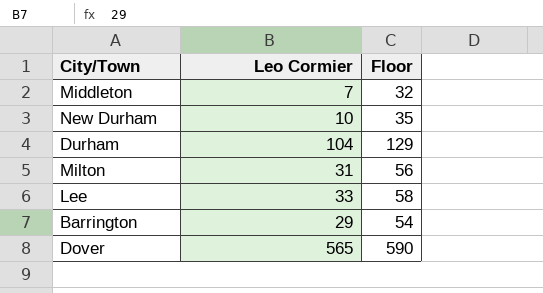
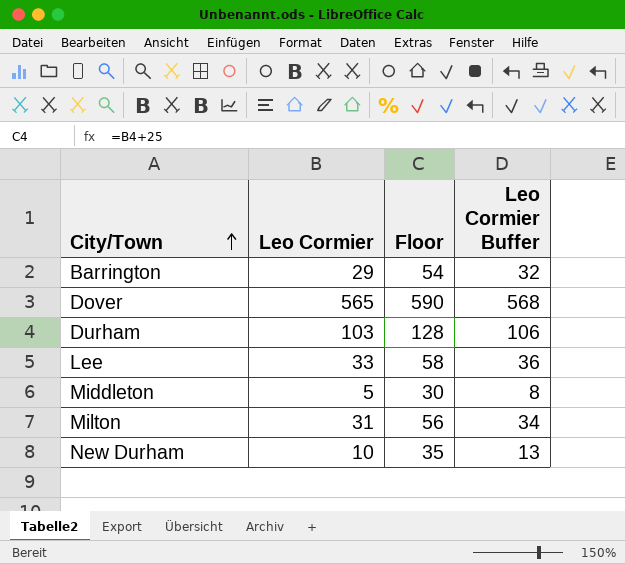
row order: none -> City/Town ascending
column Leo Cormier Buffer | formula: none -> [Leo Cormier] + 3
Durham | Leo Cormier: 104 -> 103
Durham | Floor: 129 -> 128
Middleton | Leo Cormier: 7 -> 5
Middleton | Floor: 32 -> 30

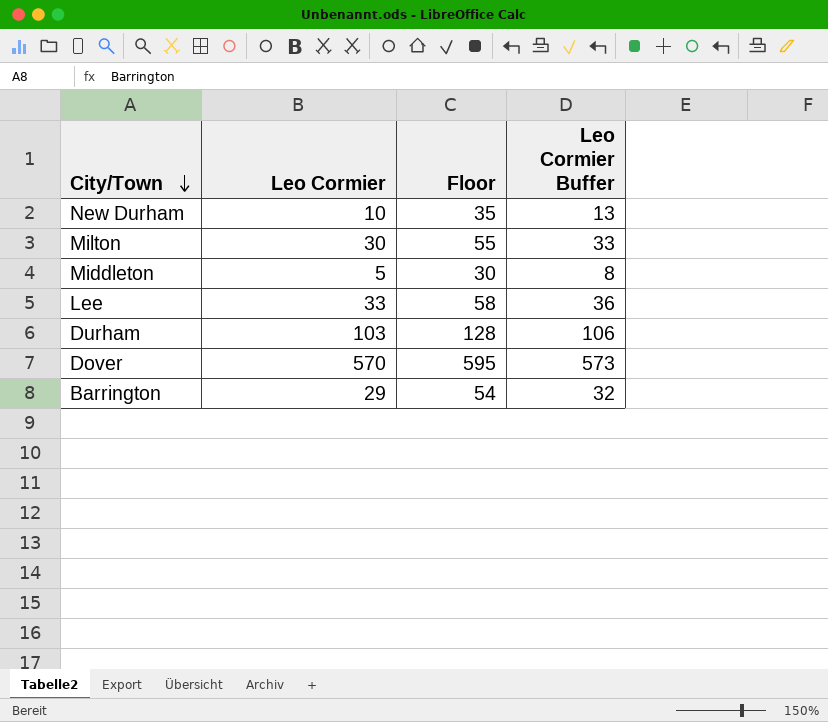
row order: City/Town ascending -> City/Town descending
Milton | Leo Cormier: 31 -> 30
Milton | Floor: 56 -> 55
Milton | Leo Cormier Buffer: 34 -> 33
Dover | Leo Cormier: 565 -> 570
Dover | Floor: 590 -> 595
Dover | Leo Cormier Buffer: 568 -> 573

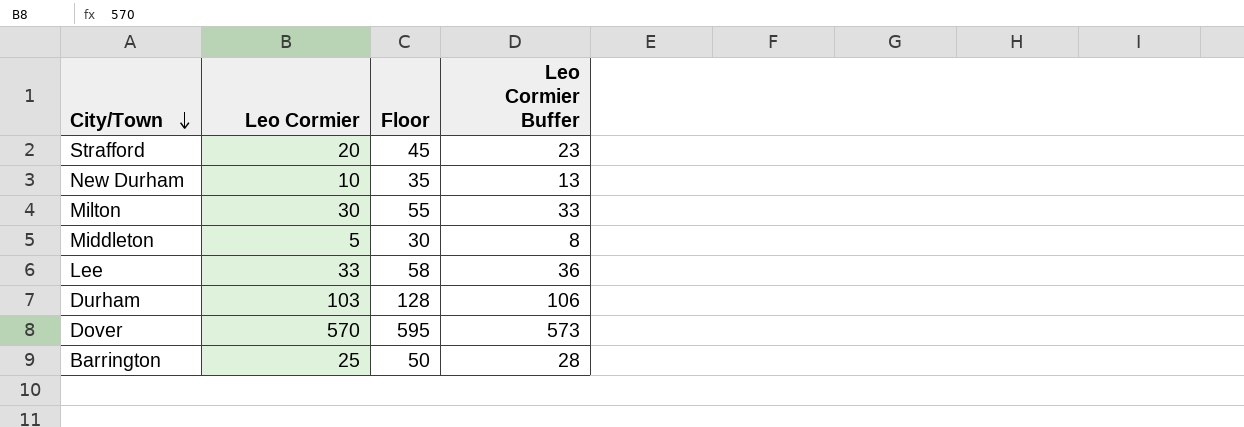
row Strafford: none -> 20 | 45 | 23
Barrington | Leo Cormier: 29 -> 25
Barrington | Floor: 54 -> 50
Barrington | Leo Cormier Buffer: 32 -> 28

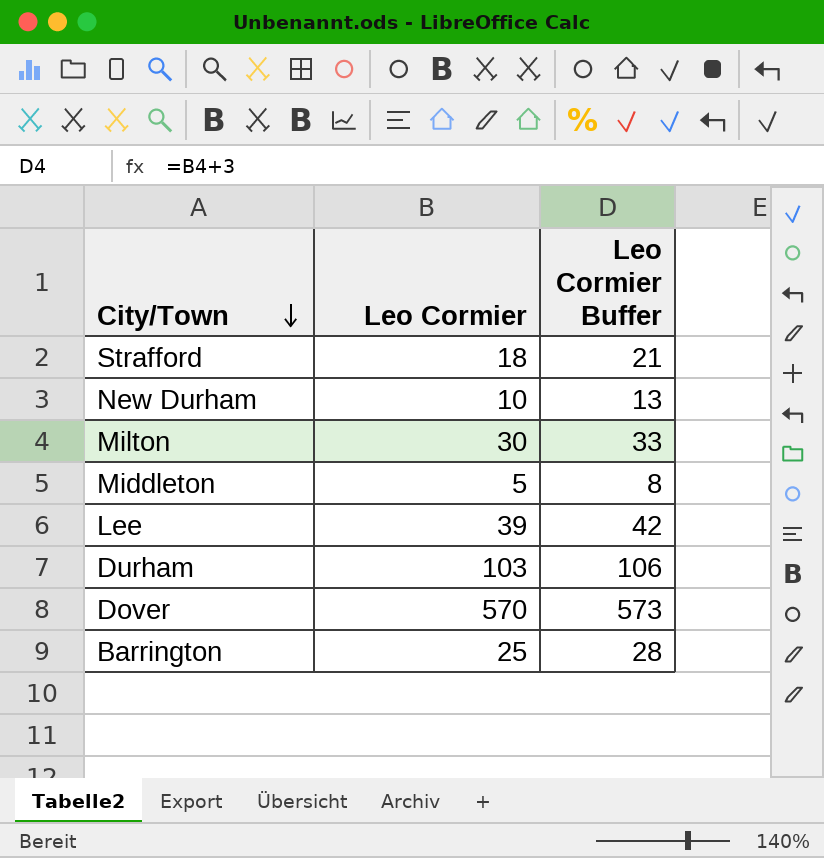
column Floor | formula: [Leo Cormier] + 25 -> none
Strafford | Leo Cormier: 20 -> 18
Strafford | Leo Cormier Buffer: 23 -> 21
Lee | Leo Cormier: 33 -> 39
Lee | Leo Cormier Buffer: 36 -> 42

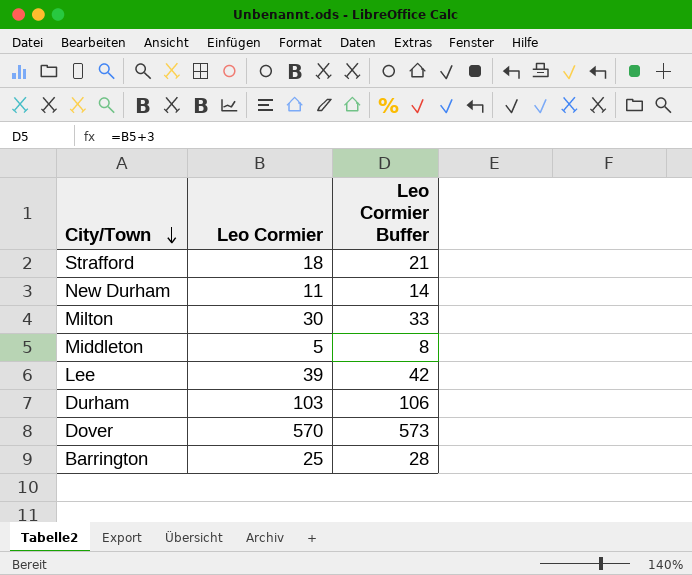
New Durham | Leo Cormier: 10 -> 11
New Durham | Leo Cormier Buffer: 13 -> 14

